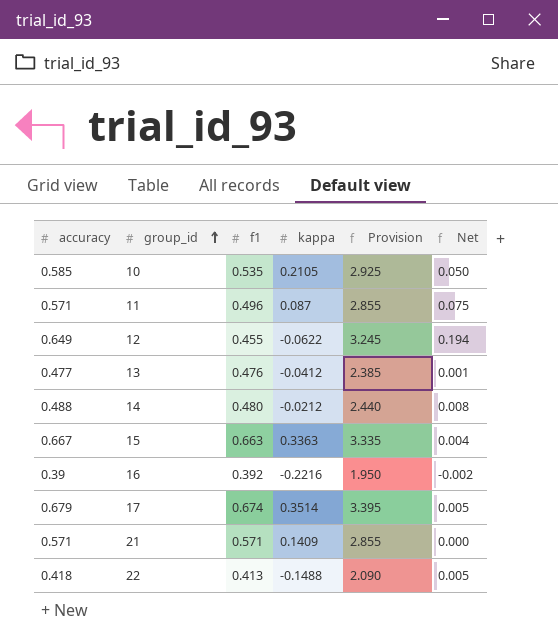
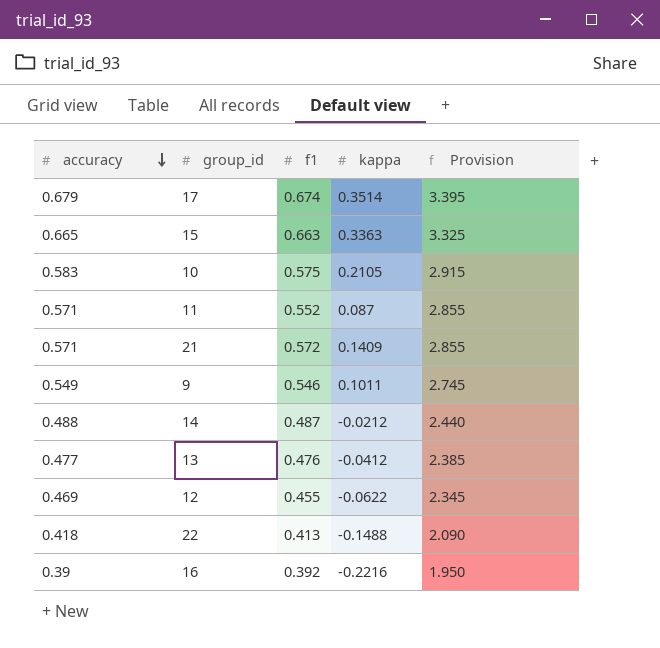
row order: group_id ascending -> accuracy descending
column Net | formula: [accuracy] - [f1] -> none
15 | accuracy: 0.667 -> 0.665
15 | Provision: 3.335 -> 3.325
10 | accuracy: 0.585 -> 0.583
10 | f1: 0.535 -> 0.575
10 | Provision: 2.925 -> 2.915
11 | f1: 0.496 -> 0.552
21 | f1: 0.571 -> 0.572
row 9: none -> 0.549 | 0.546 | 0.1011 | 2.745
14 | f1: 0.480 -> 0.487
12 | accuracy: 0.649 -> 0.469
12 | Provision: 3.245 -> 2.345

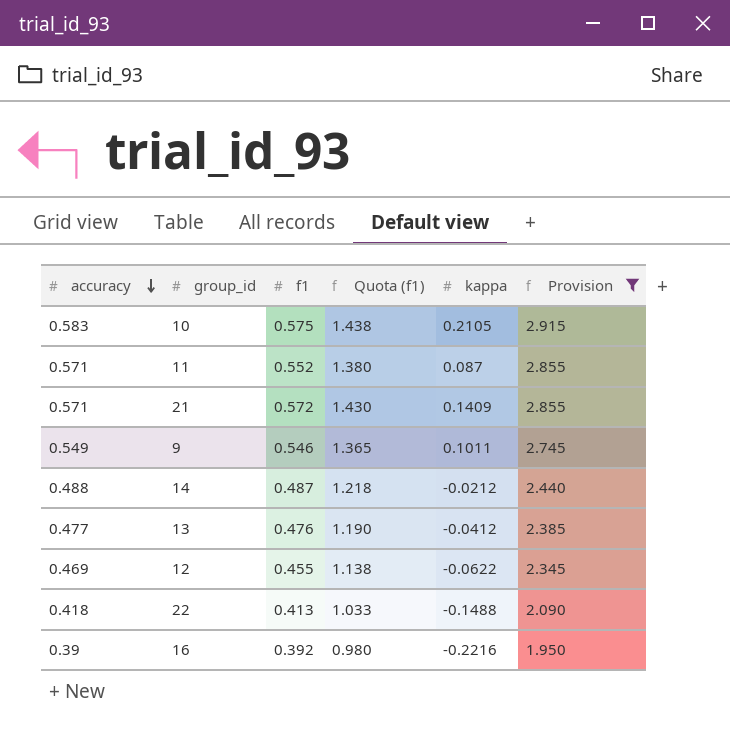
filter: none -> Provision <= 2.915
column Quota (f1) | formula: none -> [f1] * 2.5

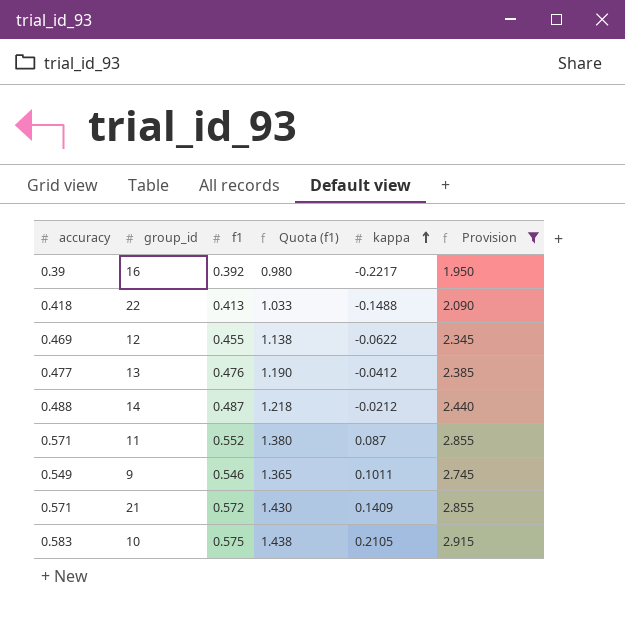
row order: accuracy descending -> kappa ascending
16 | kappa: -0.2216 -> -0.2217

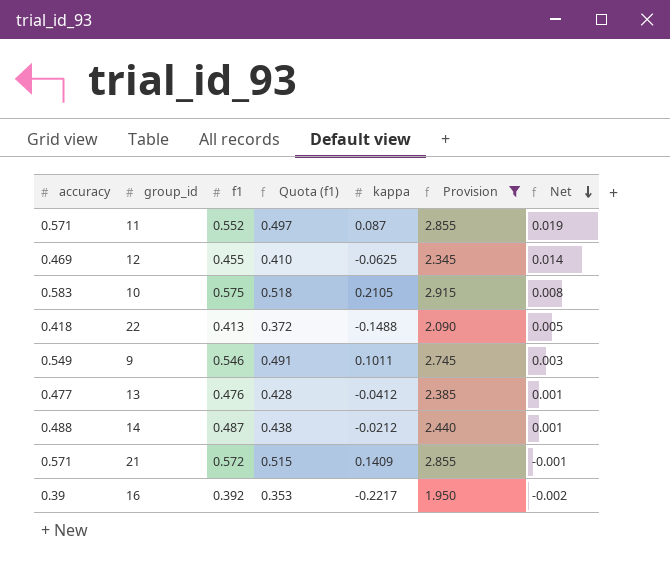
row order: kappa ascending -> Net descending
column Quota (f1) | formula: [f1] * 2.5 -> [f1] * 0.9
column Net | formula: none -> [accuracy] - [f1]
12 | kappa: -0.0622 -> -0.0625

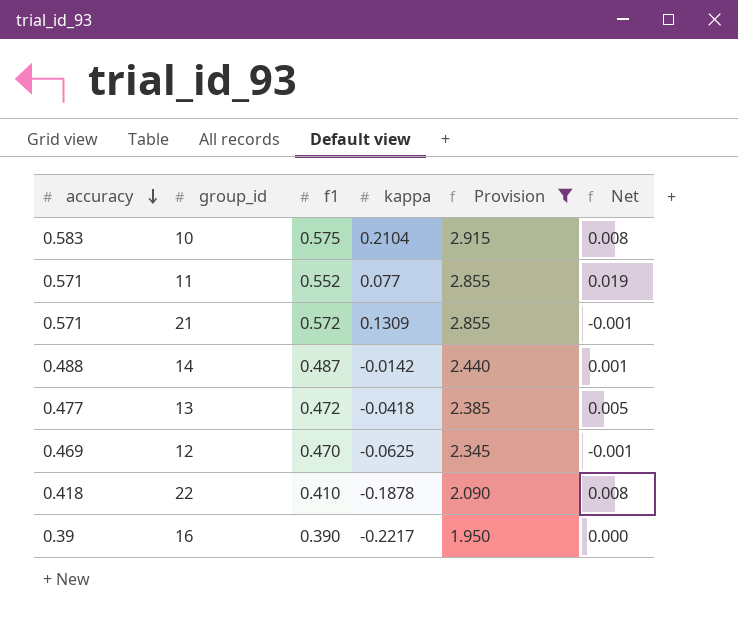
row order: Net descending -> accuracy descending
column Quota (f1) | formula: [f1] * 0.9 -> none
row 9: 0.549 | 0.546 | 0.491 | 0.1011 | 2.745 | 0.003 -> none
10 | kappa: 0.2105 -> 0.2104
11 | kappa: 0.087 -> 0.077
21 | kappa: 0.1409 -> 0.1309
14 | kappa: -0.0212 -> -0.0142
13 | f1: 0.476 -> 0.472
13 | kappa: -0.0412 -> -0.0418
13 | Net: 0.001 -> 0.005
12 | f1: 0.455 -> 0.470
12 | Net: 0.014 -> -0.001
22 | f1: 0.413 -> 0.410
22 | kappa: -0.1488 -> -0.1878
22 | Net: 0.005 -> 0.008
16 | f1: 0.392 -> 0.390
16 | Net: -0.002 -> 0.000

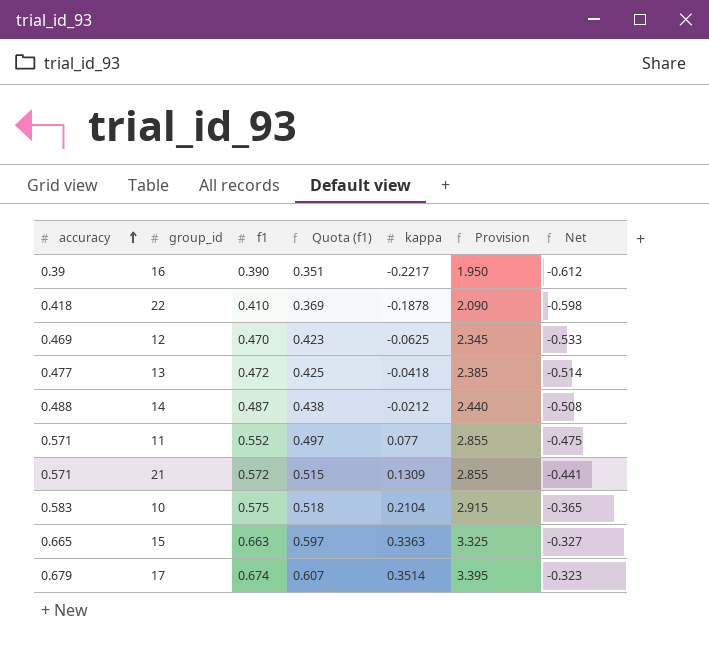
filter: Provision <= 2.915 -> none
row order: accuracy descending -> accuracy ascending
column Quota (f1) | formula: none -> [f1] * 0.9
column Net | formula: [accuracy] - [f1] -> [kappa] - [f1]
14 | kappa: -0.0142 -> -0.0212

